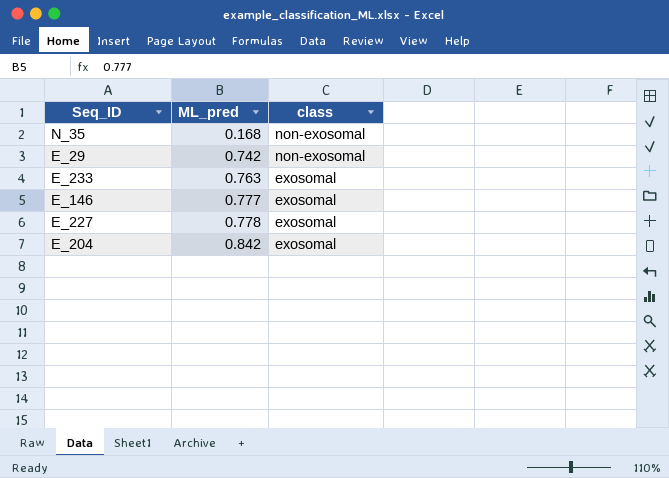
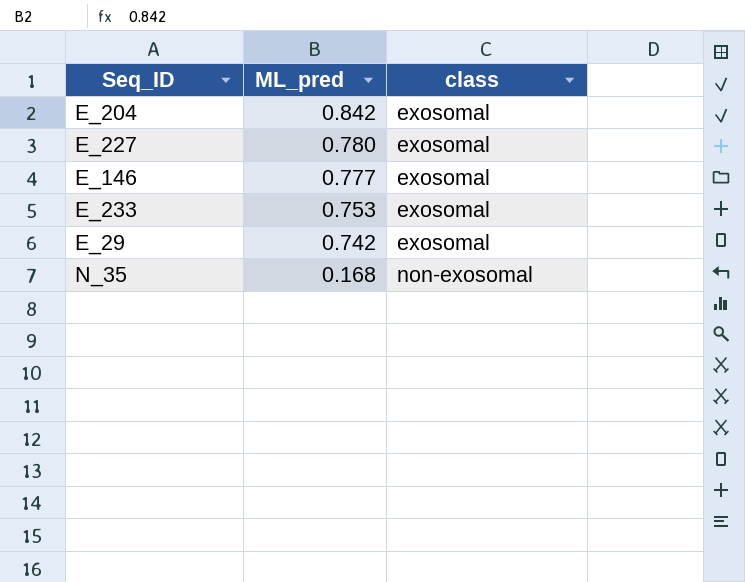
row order: ML_pred ascending -> ML_pred descending
E_227 | ML_pred: 0.778 -> 0.780
E_233 | ML_pred: 0.763 -> 0.753
E_29 | class: non-exosomal -> exosomal

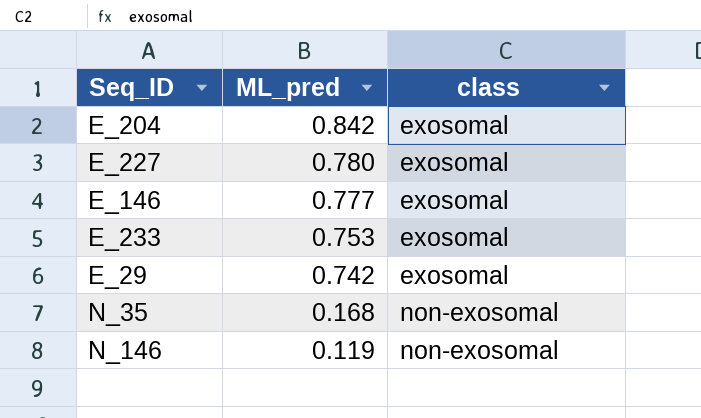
row N_146: none -> 0.119 | non-exosomal

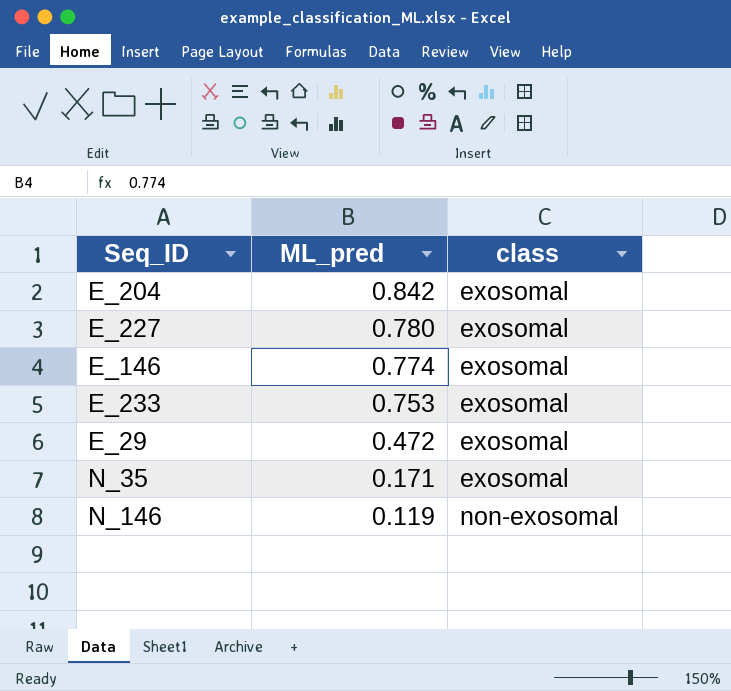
E_146 | ML_pred: 0.777 -> 0.774
E_29 | ML_pred: 0.742 -> 0.472
N_35 | ML_pred: 0.168 -> 0.171
N_35 | class: non-exosomal -> exosomal

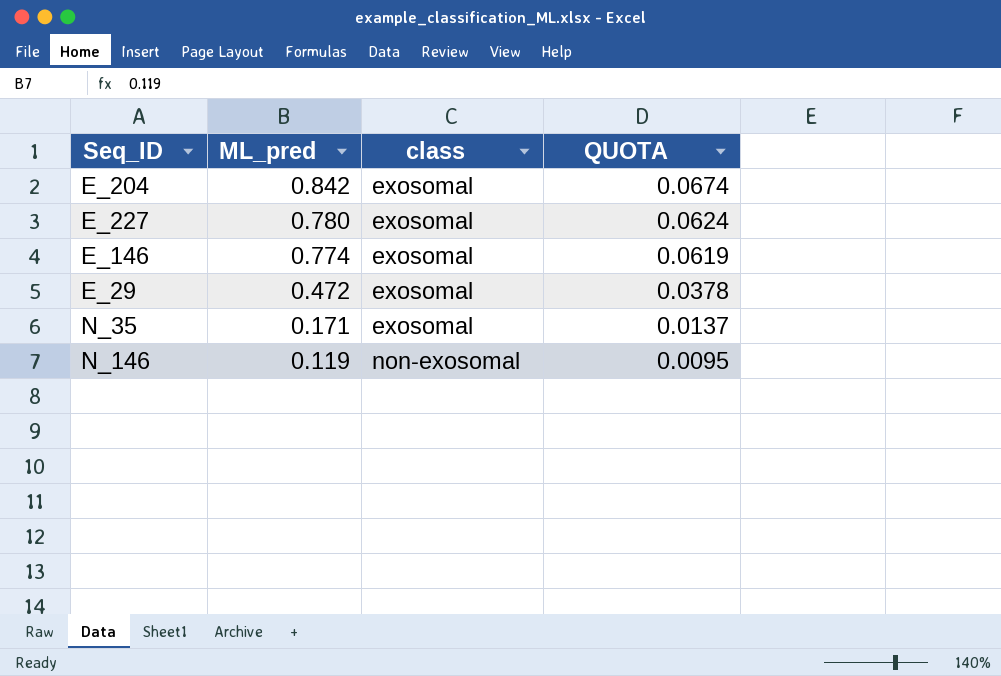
column QUOTA | formula: none -> [ML_pred] * 0.08
row E_233: 0.753 | exosomal -> none

